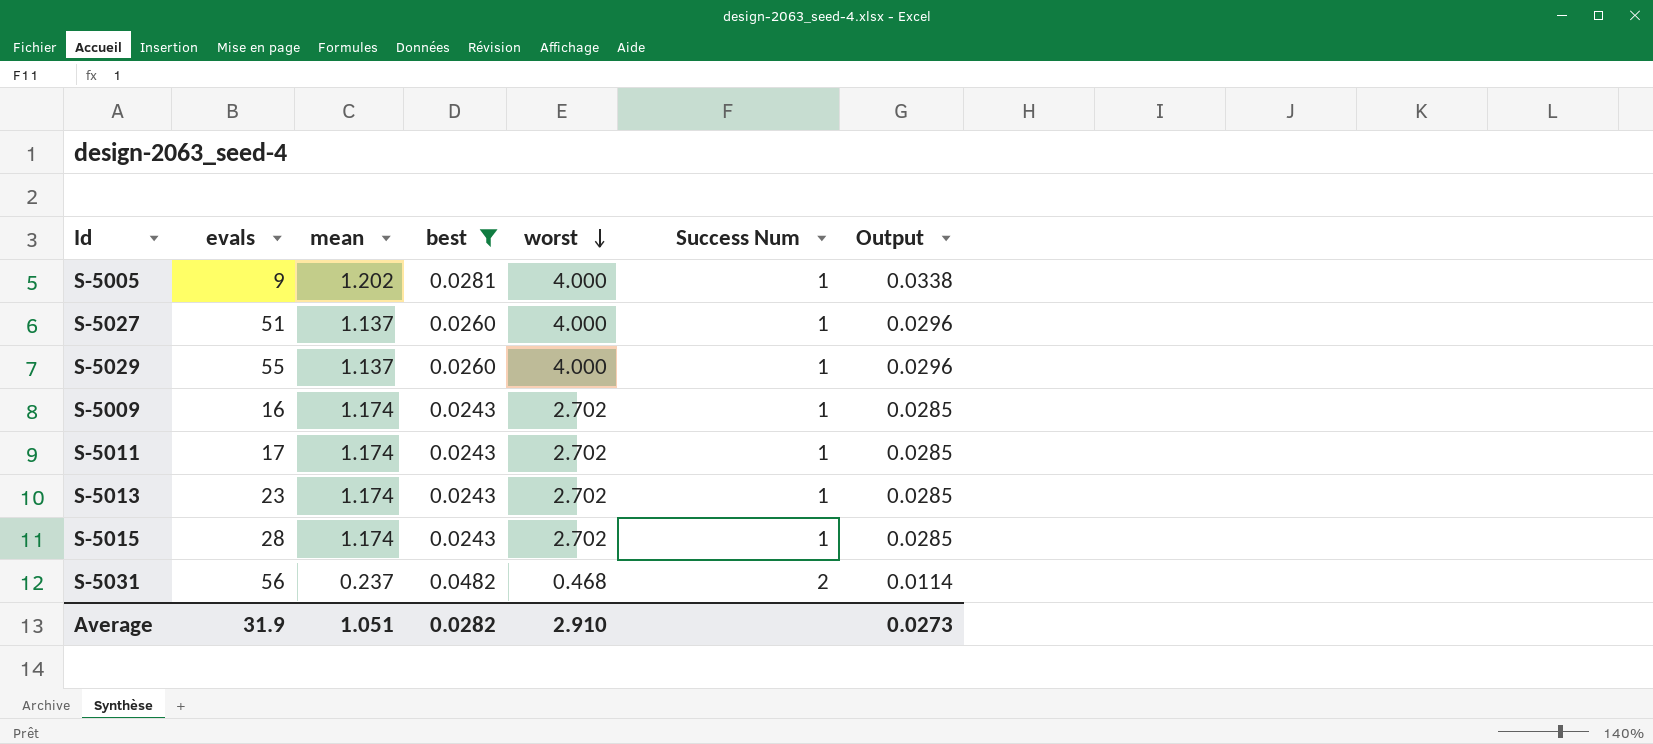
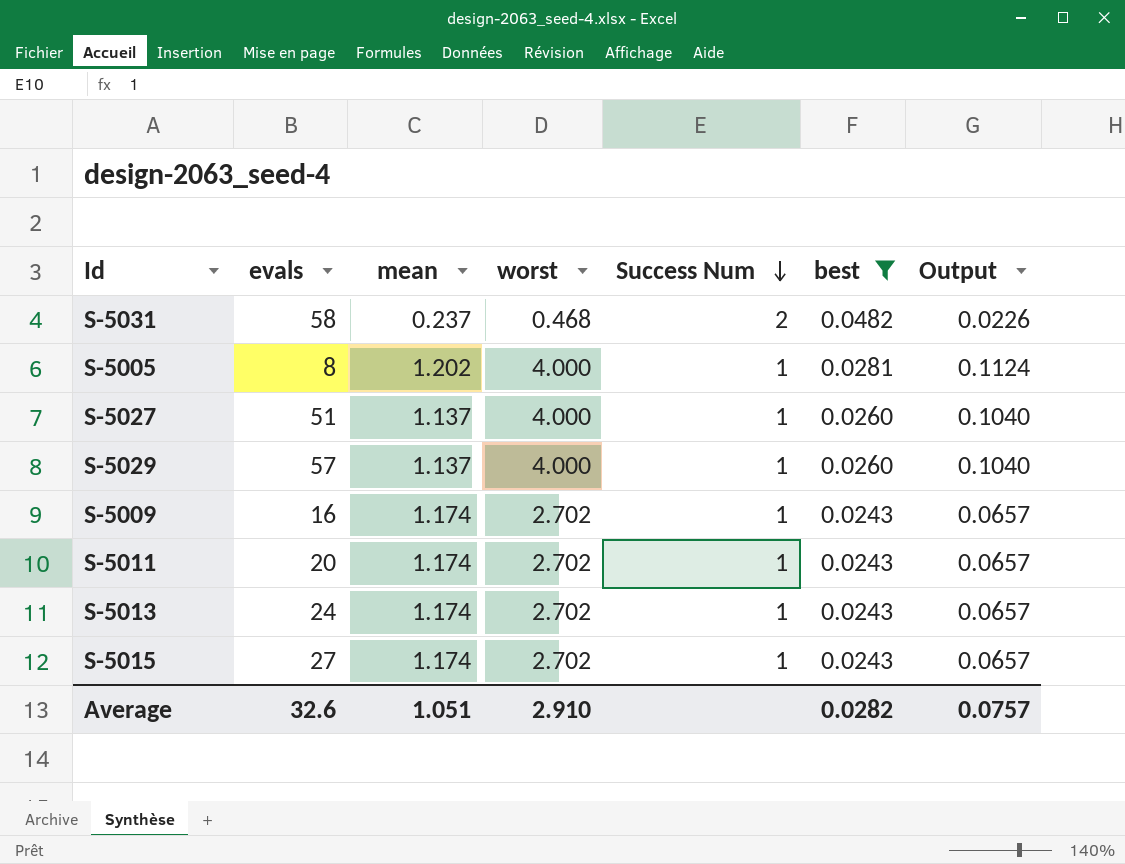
row order: worst descending -> Success Num descending
column best | position: 4 -> 6
column Output | formula: [mean] * [best] -> [worst] * [best]
S-5031 | evals: 56 -> 58
S-5005 | evals: 9 -> 8
S-5029 | evals: 55 -> 57
S-5011 | evals: 17 -> 20
S-5013 | evals: 23 -> 24
S-5015 | evals: 28 -> 27
Average | evals: 31.9 -> 32.6
Average | Output: 0.0273 -> 0.0757

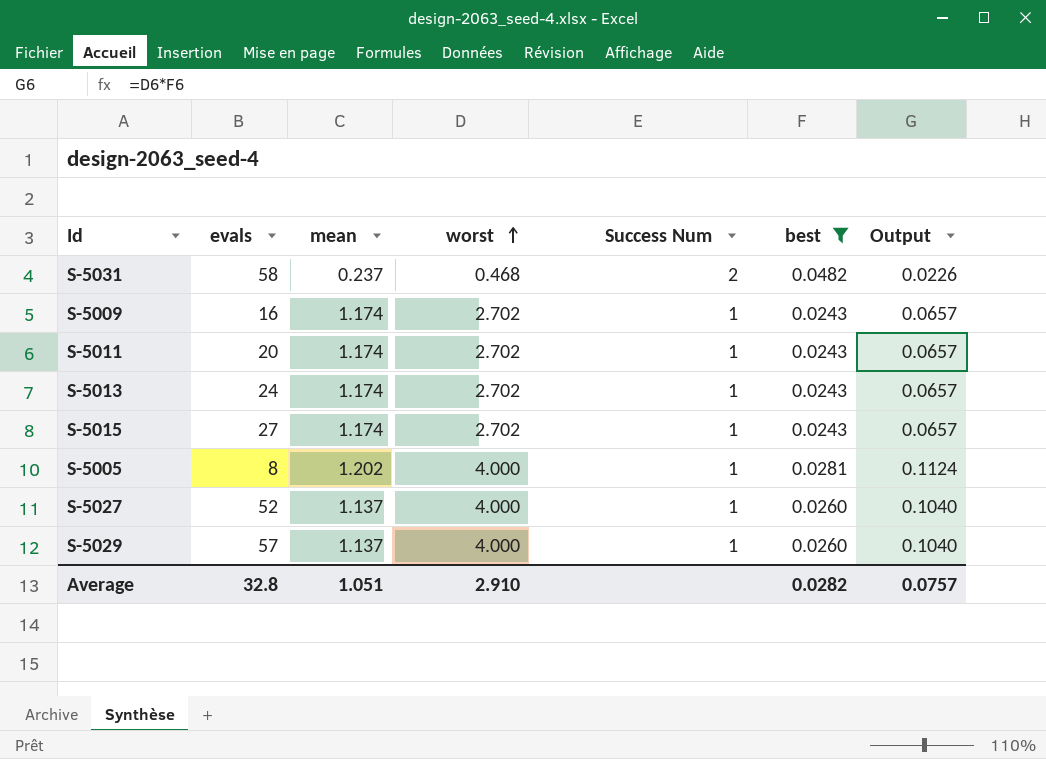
row order: Success Num descending -> worst ascending
S-5027 | evals: 51 -> 52
Average | evals: 32.6 -> 32.8

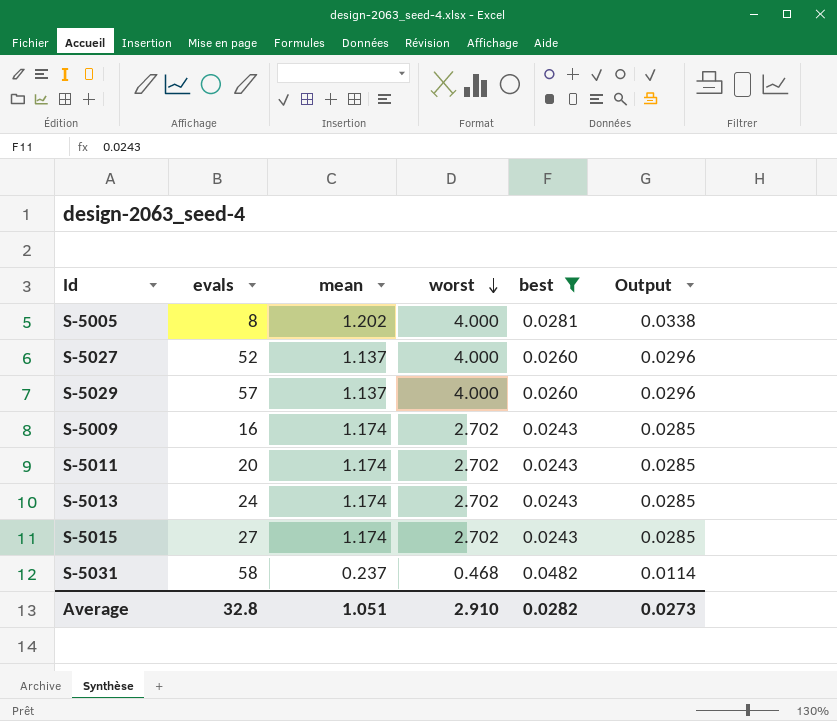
row order: worst ascending -> worst descending
column Success Num | position: 5 -> none
column Output | formula: [worst] * [best] -> [mean] * [best]
Average | Output: 0.0757 -> 0.0273

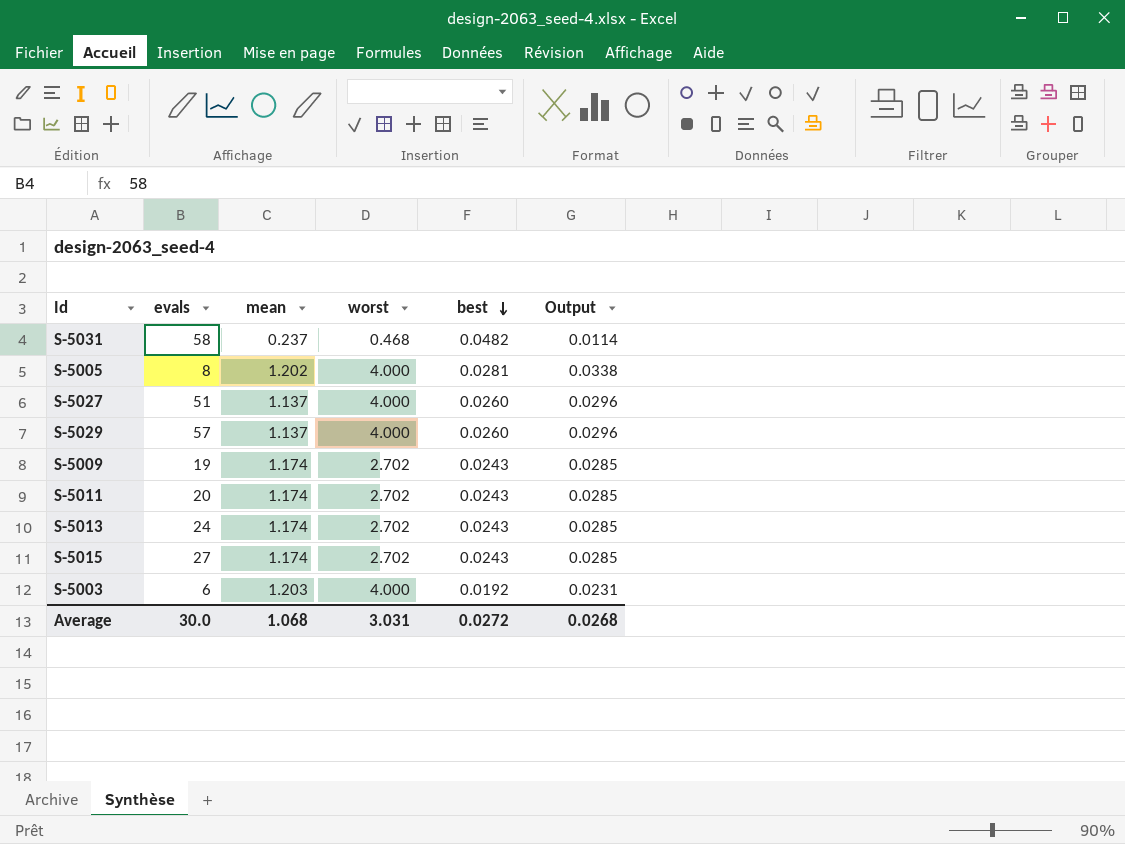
filter: best != 0.0192 -> none
row order: worst descending -> best descending
S-5027 | evals: 52 -> 51
S-5009 | evals: 16 -> 19
Average | evals: 32.8 -> 30.0
Average | mean: 1.051 -> 1.068
Average | worst: 2.910 -> 3.031
Average | best: 0.0282 -> 0.0272
Average | Output: 0.0273 -> 0.0268

